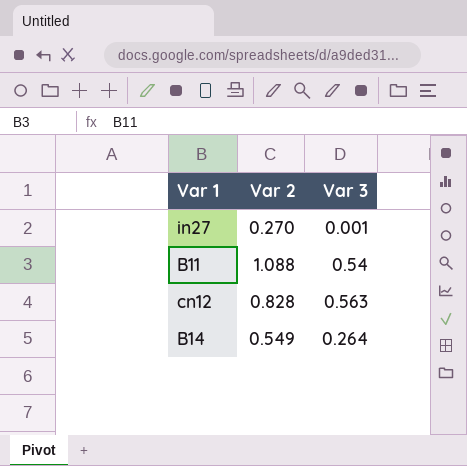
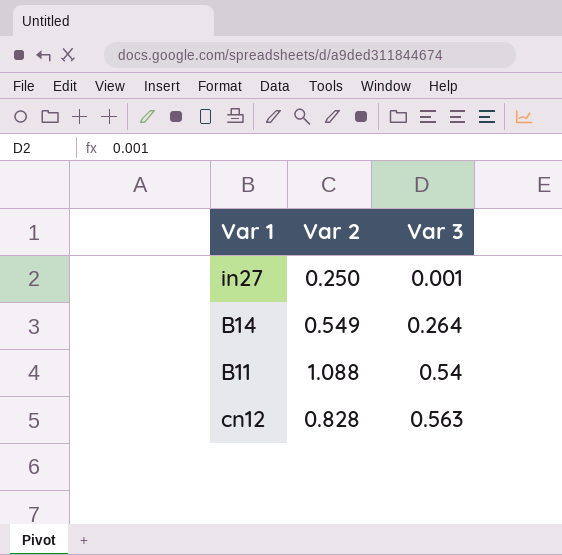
row order: none -> Var 3 ascending
in27 | Var 2: 0.270 -> 0.250

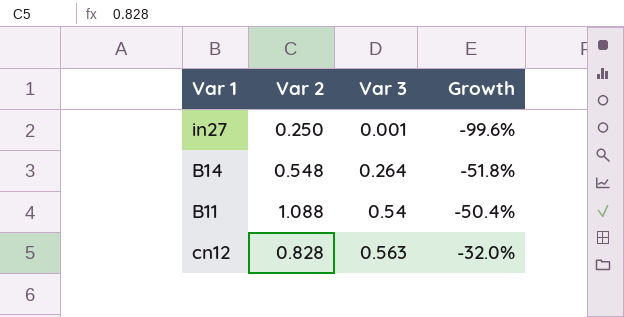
column Growth | formula: none -> ([Var 3] - [Var 2]) / [Var 2]
B14 | Var 2: 0.549 -> 0.548

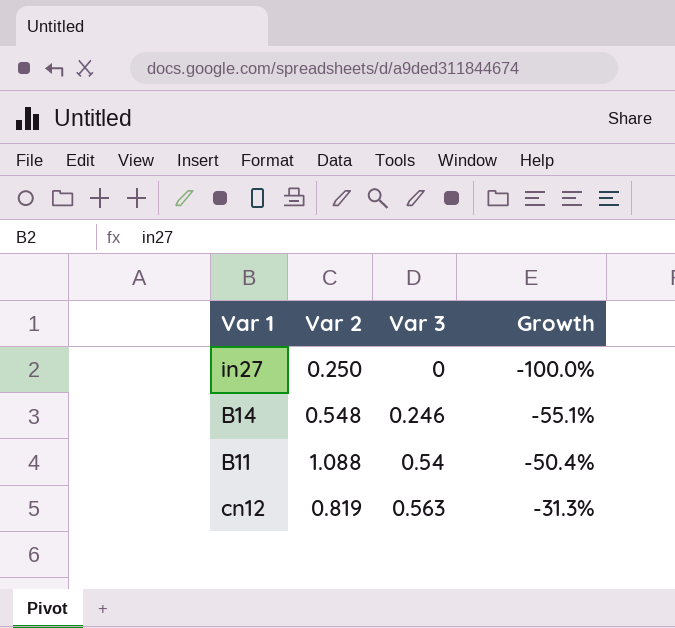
in27 | Var 3: 0.001 -> 0
in27 | Growth: -99.6% -> -100.0%
B14 | Var 3: 0.264 -> 0.246
B14 | Growth: -51.8% -> -55.1%
cn12 | Var 2: 0.828 -> 0.819
cn12 | Growth: -32.0% -> -31.3%

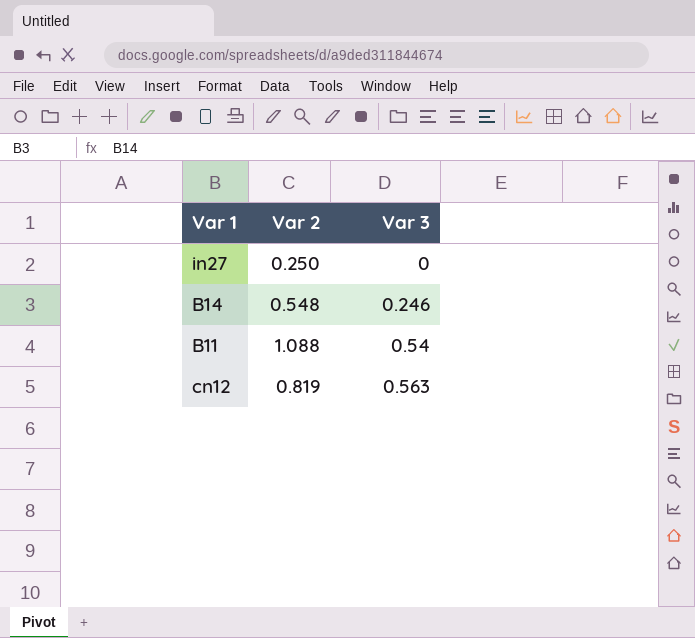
column Growth | formula: ([Var 3] - [Var 2]) / [Var 2] -> none

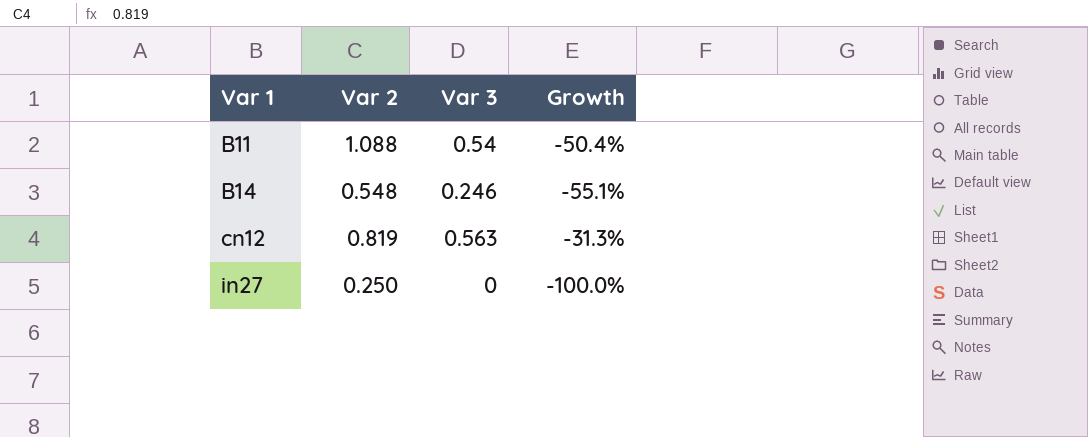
row order: Var 3 ascending -> Var 1 ascending
column Growth | formula: none -> ([Var 3] - [Var 2]) / [Var 2]

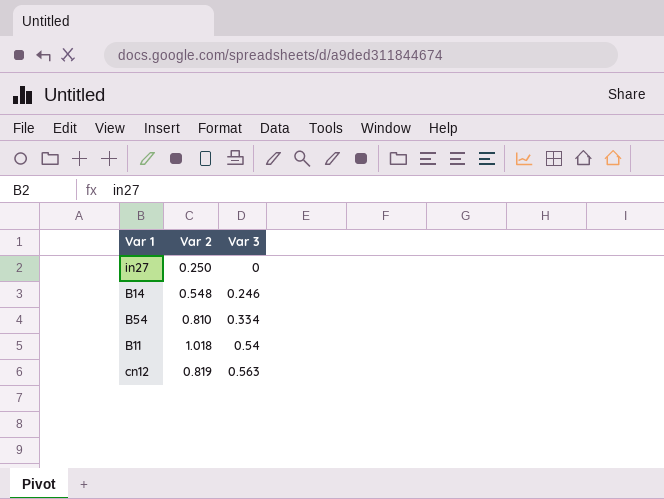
row order: Var 1 ascending -> Var 3 ascending
column Growth | formula: ([Var 3] - [Var 2]) / [Var 2] -> none
row B54: none -> 0.810 | 0.334
B11 | Var 2: 1.088 -> 1.018

